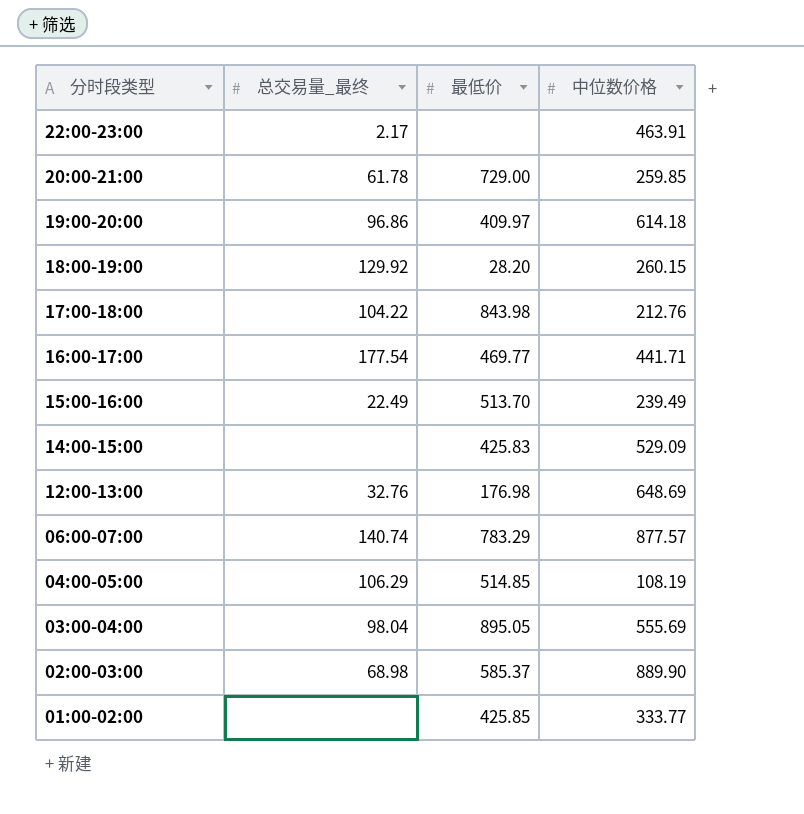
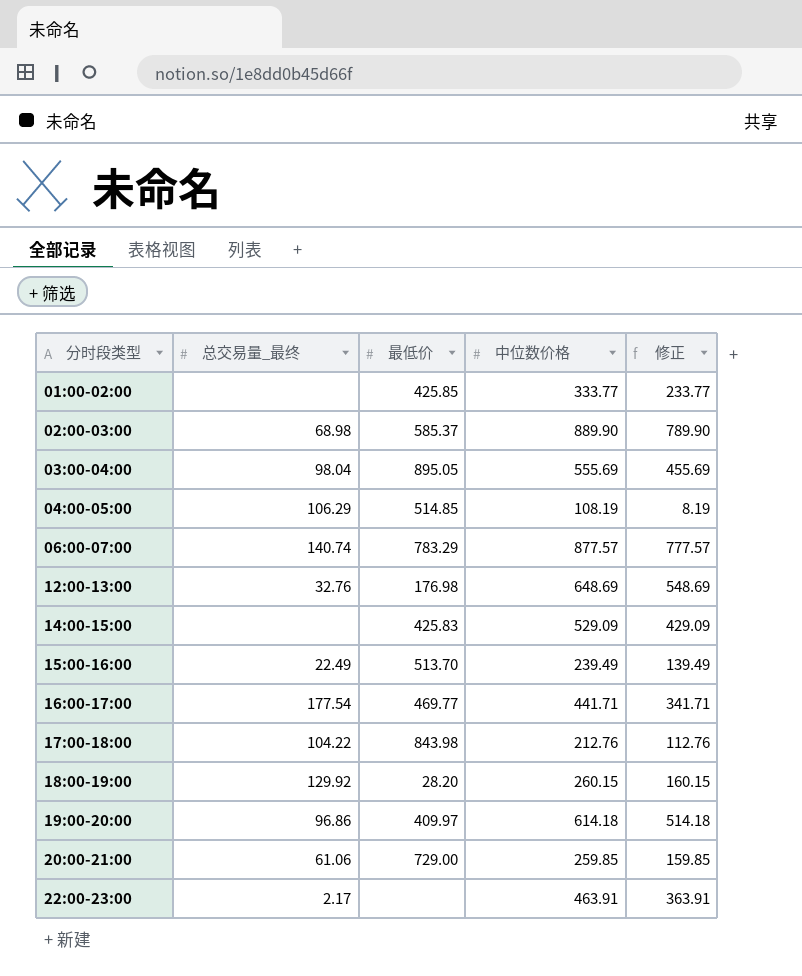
row order: 分时段类型 descending -> 分时段类型 ascending
column 修正 | formula: none -> [中位数价格] - 100
20:00-21:00 | 总交易量_最终: 61.78 -> 61.06

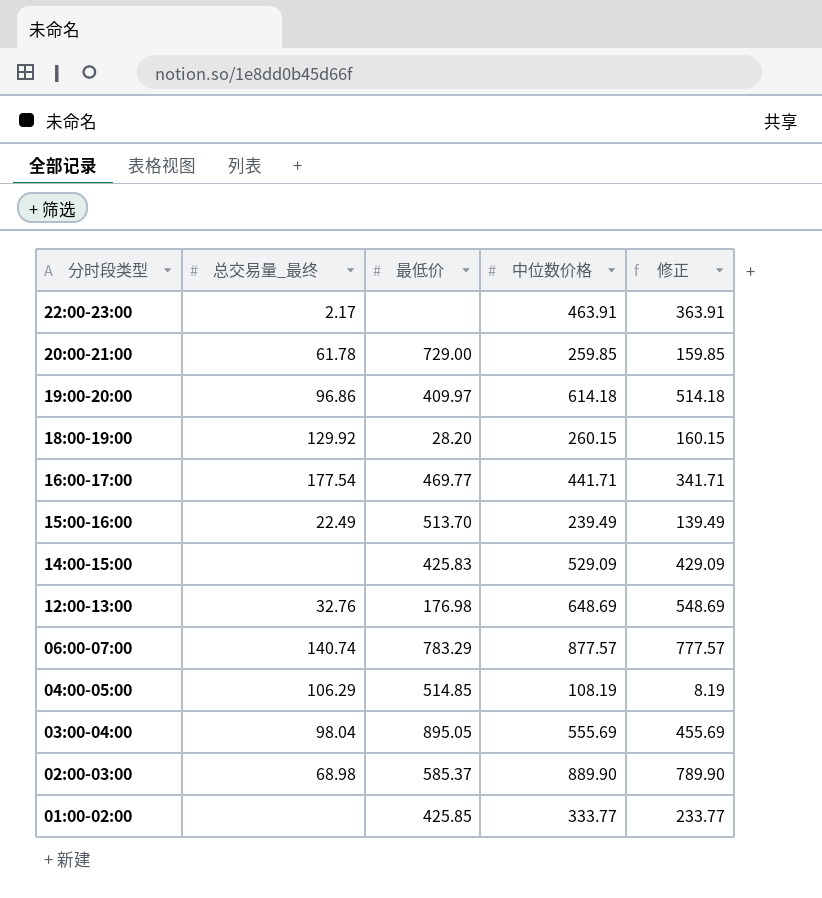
row order: 分时段类型 ascending -> 分时段类型 descending
row 17:00-18:00: 104.22 | 843.98 | 212.76 | 112.76 -> none
20:00-21:00 | 总交易量_最终: 61.06 -> 61.78

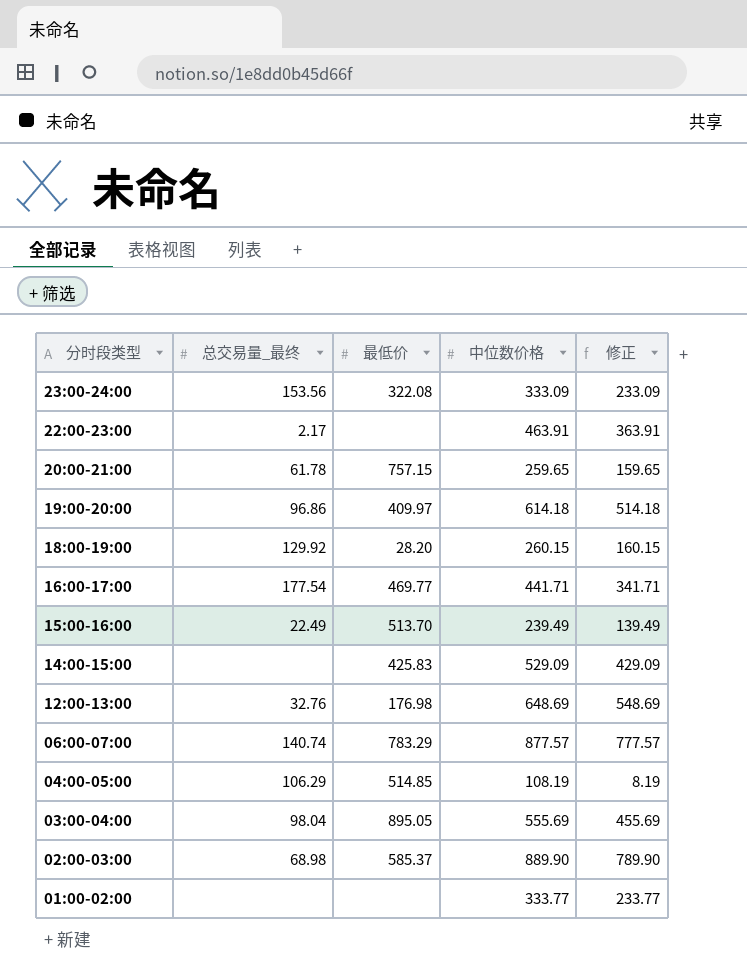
row 23:00-24:00: none -> 153.56 | 322.08 | 333.09 | 233.09
20:00-21:00 | 最低价: 729.00 -> 757.15
20:00-21:00 | 中位数价格: 259.85 -> 259.65
20:00-21:00 | 修正: 159.85 -> 159.65
01:00-02:00 | 最低价: 425.85 -> none

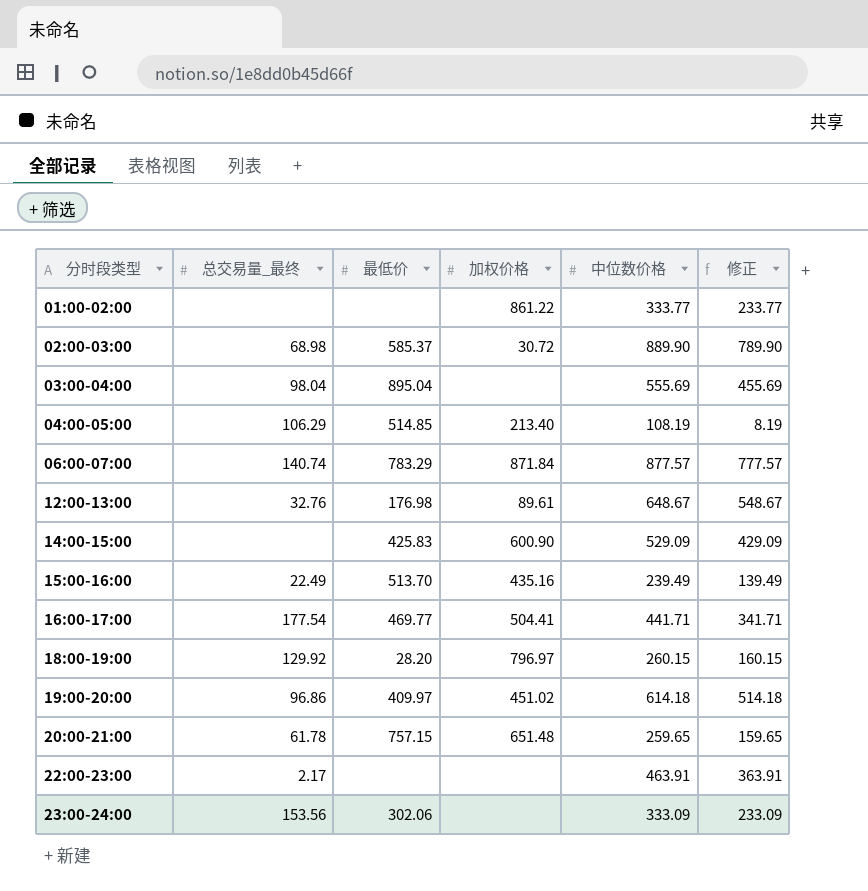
row order: 分时段类型 descending -> 分时段类型 ascending
column 加权价格 | position: none -> 4
03:00-04:00 | 最低价: 895.05 -> 895.04
12:00-13:00 | 中位数价格: 648.69 -> 648.67
12:00-13:00 | 修正: 548.69 -> 548.67
23:00-24:00 | 最低价: 322.08 -> 302.06

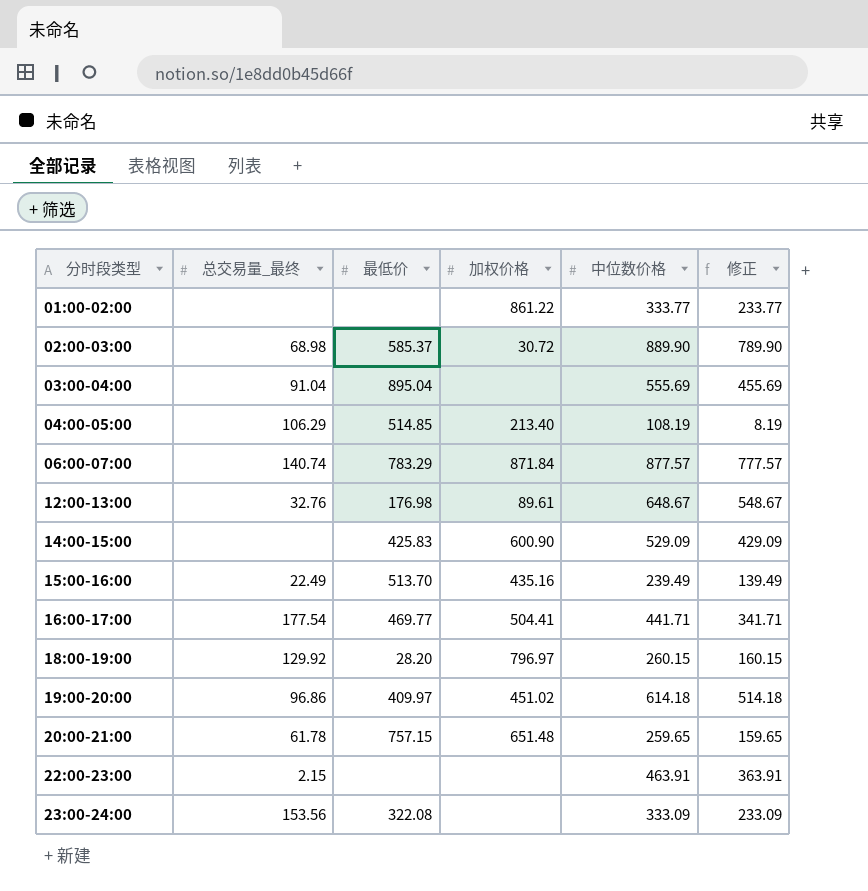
03:00-04:00 | 总交易量_最终: 98.04 -> 91.04
22:00-23:00 | 总交易量_最终: 2.17 -> 2.15
23:00-24:00 | 最低价: 302.06 -> 322.08

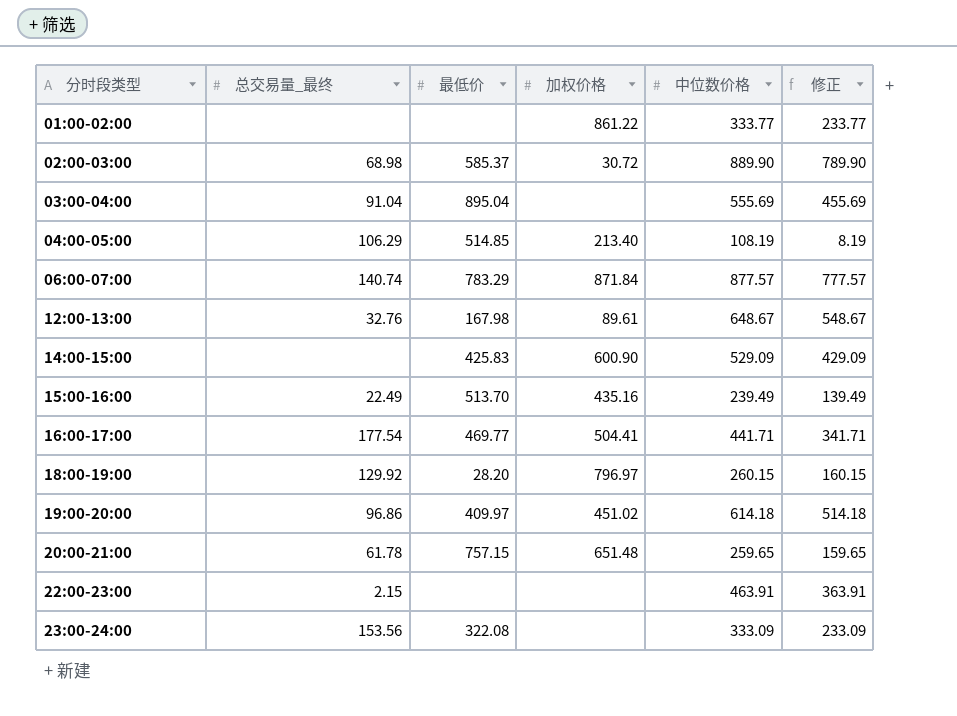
12:00-13:00 | 最低价: 176.98 -> 167.98

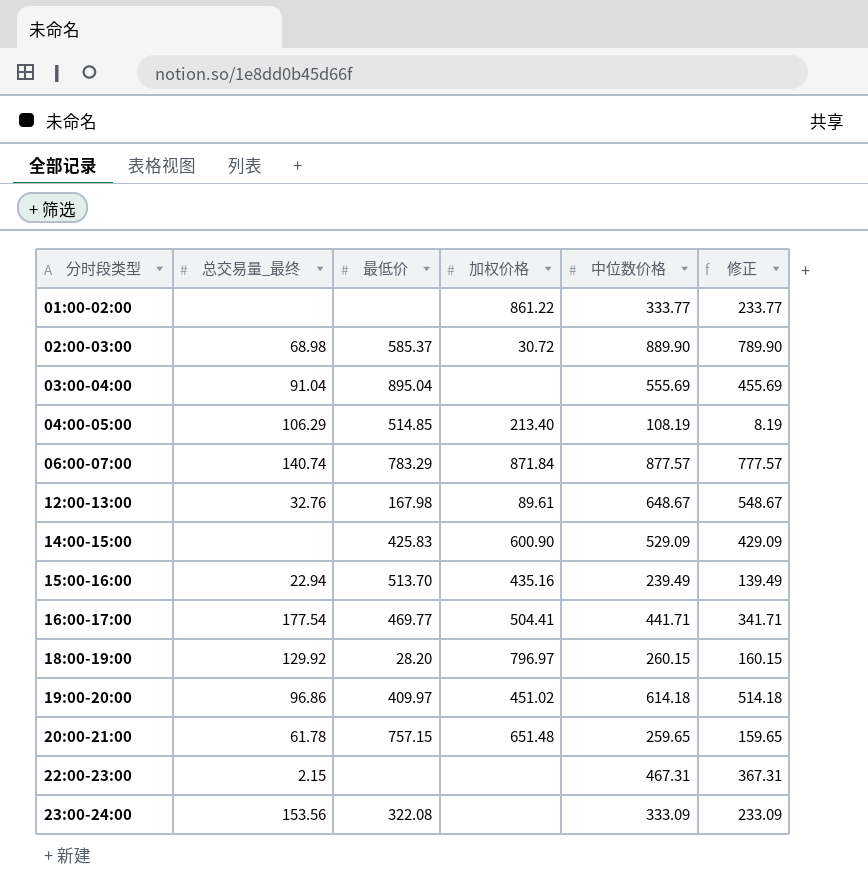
15:00-16:00 | 总交易量_最终: 22.49 -> 22.94
22:00-23:00 | 中位数价格: 463.91 -> 467.31
22:00-23:00 | 修正: 363.91 -> 367.31

